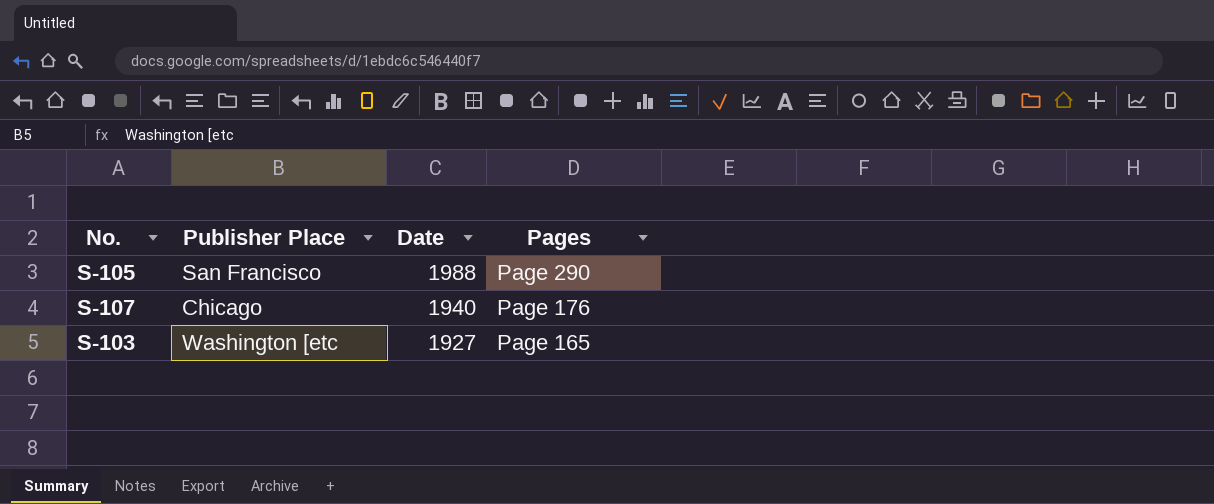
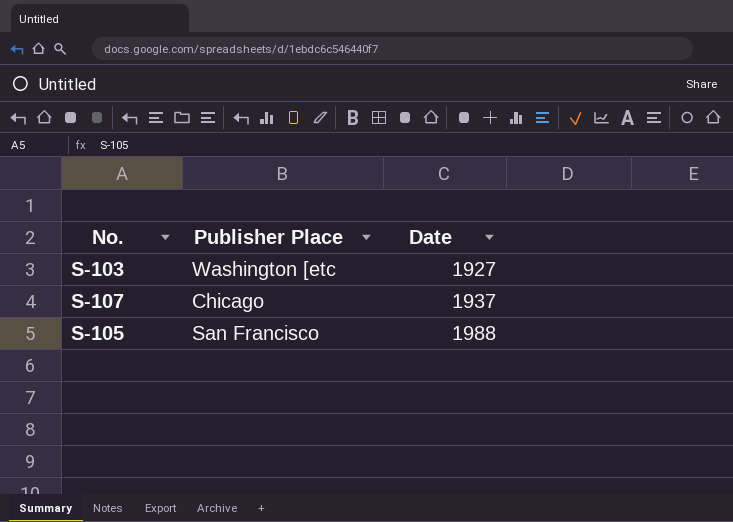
row order: Date descending -> Date ascending
column Pages | position: 4 -> none
S-107 | Date: 1940 -> 1937

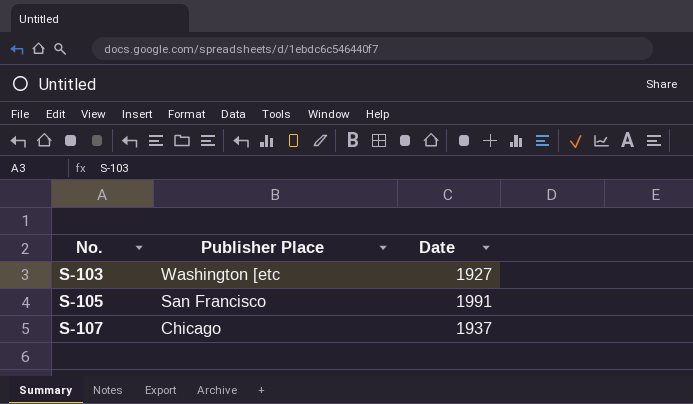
row order: Date ascending -> No. ascending
S-105 | Date: 1988 -> 1991

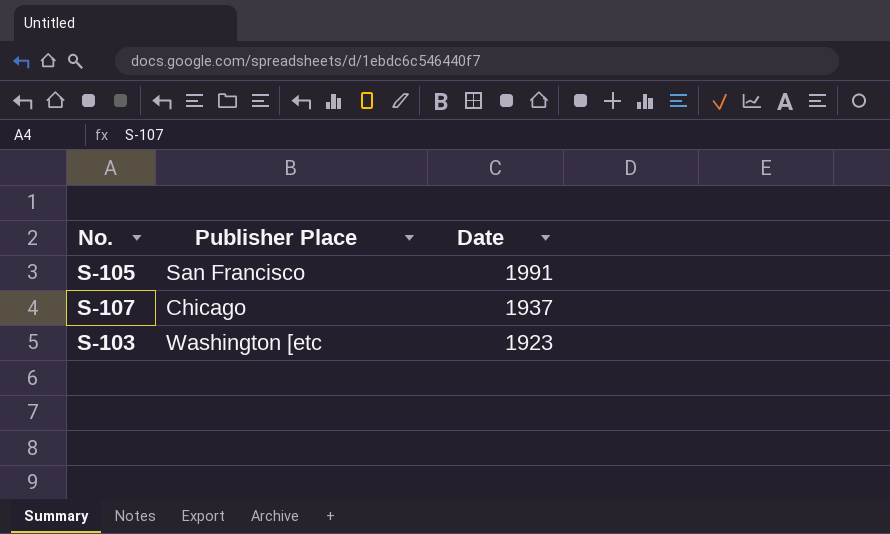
row order: No. ascending -> Date descending
S-103 | Date: 1927 -> 1923

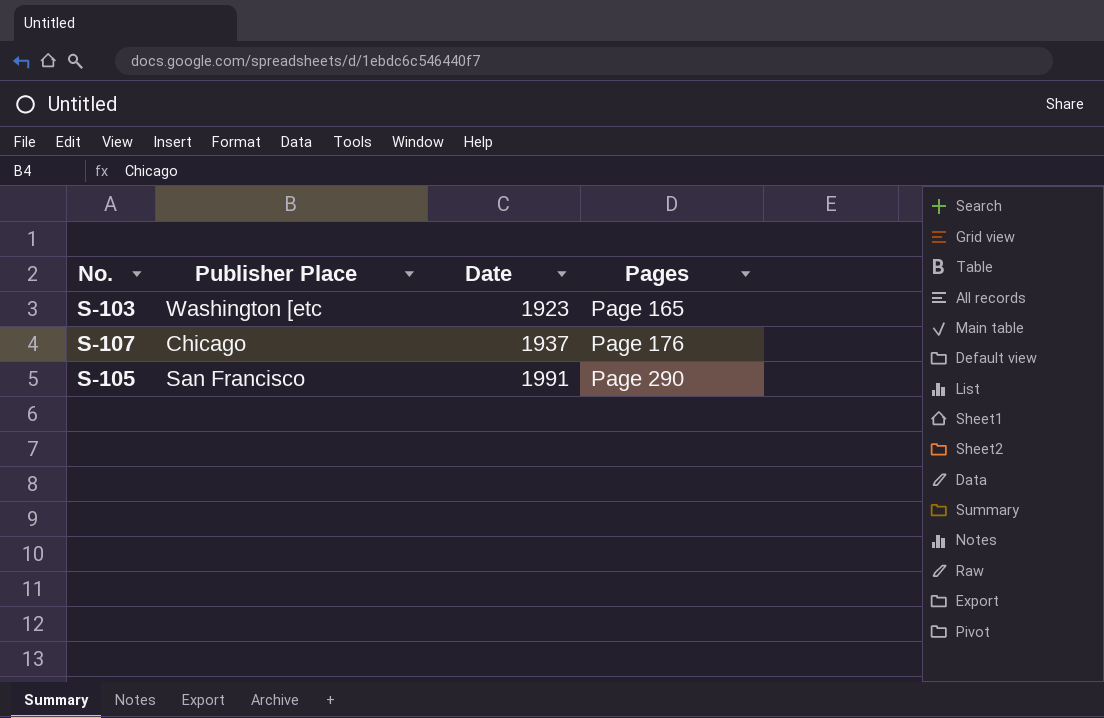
row order: Date descending -> Date ascending
column Pages | position: none -> 4

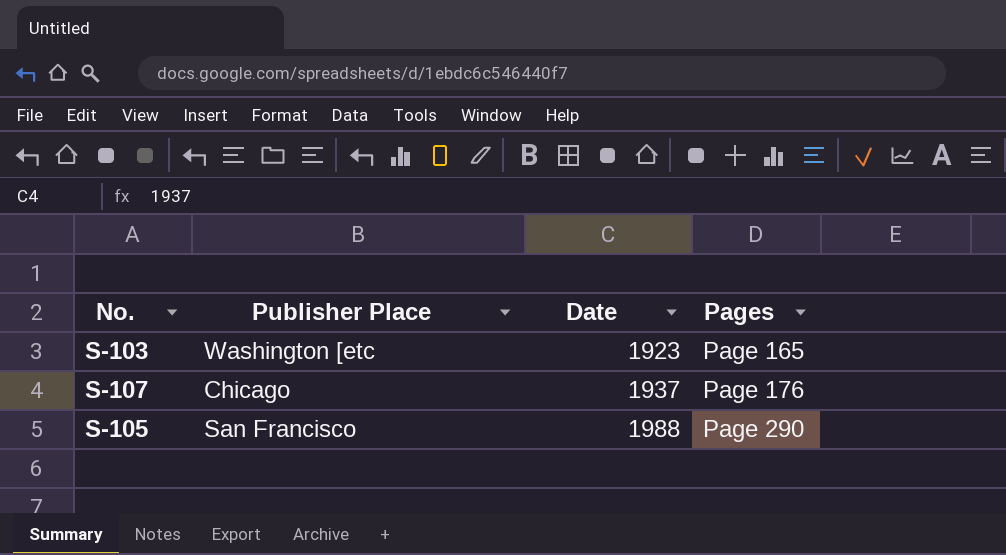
S-105 | Date: 1991 -> 1988

